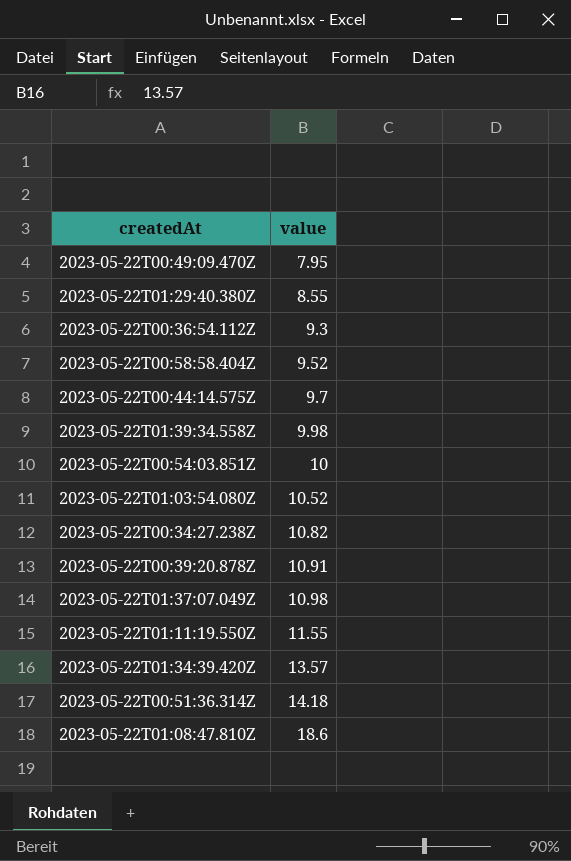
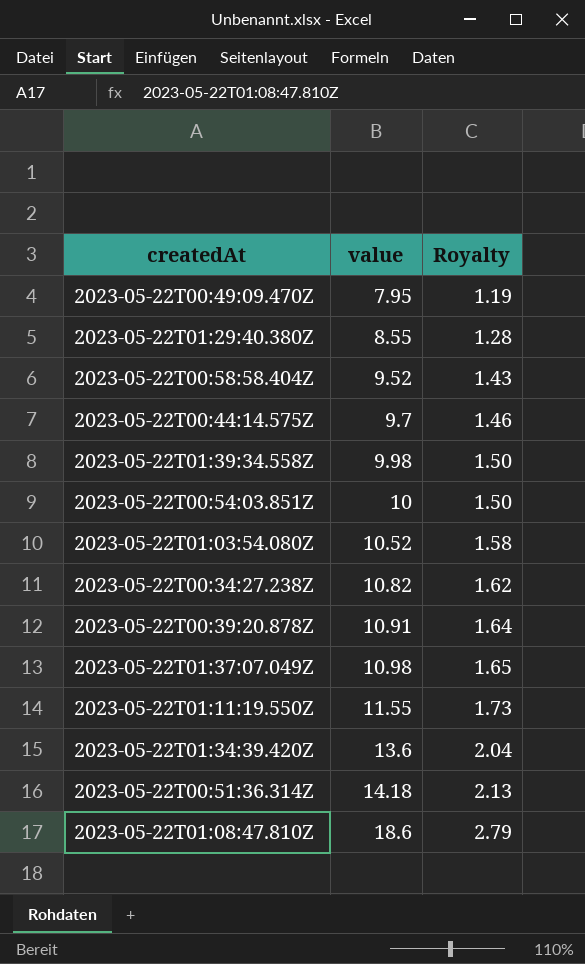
column Royalty | formula: none -> [value] * 0.15
row 2023-05-22T00:36:54.112Z: 9.3 -> none
2023-05-22T01:34:39.420Z | value: 13.57 -> 13.6

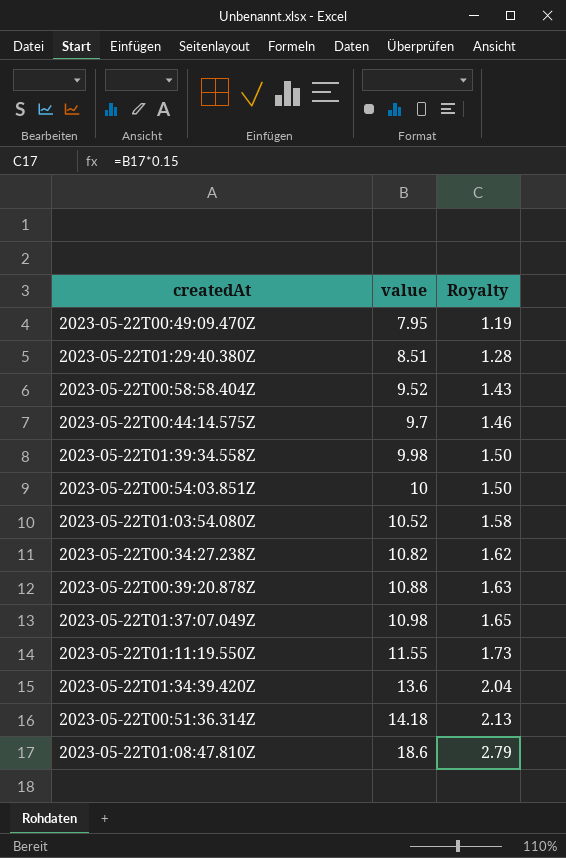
2023-05-22T01:29:40.380Z | value: 8.55 -> 8.51
2023-05-22T00:39:20.878Z | value: 10.91 -> 10.88
2023-05-22T00:39:20.878Z | Royalty: 1.64 -> 1.63

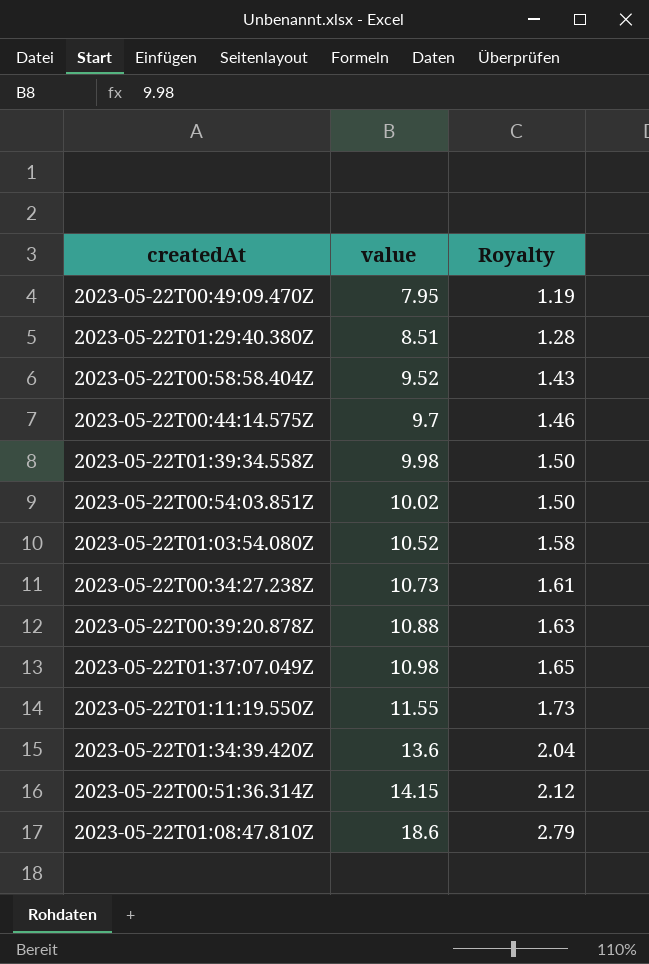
2023-05-22T00:54:03.851Z | value: 10 -> 10.02
2023-05-22T00:34:27.238Z | value: 10.82 -> 10.73
2023-05-22T00:34:27.238Z | Royalty: 1.62 -> 1.61
2023-05-22T00:51:36.314Z | value: 14.18 -> 14.15
2023-05-22T00:51:36.314Z | Royalty: 2.13 -> 2.12

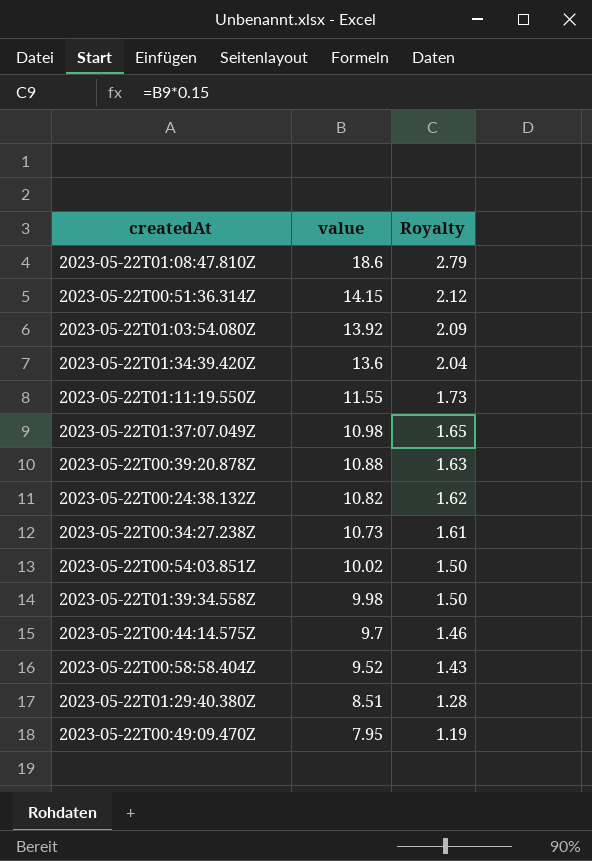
row order: value ascending -> value descending
2023-05-22T01:03:54.080Z | value: 10.52 -> 13.92
2023-05-22T01:03:54.080Z | Royalty: 1.58 -> 2.09
row 2023-05-22T00:24:38.132Z: none -> 10.82 | 1.62

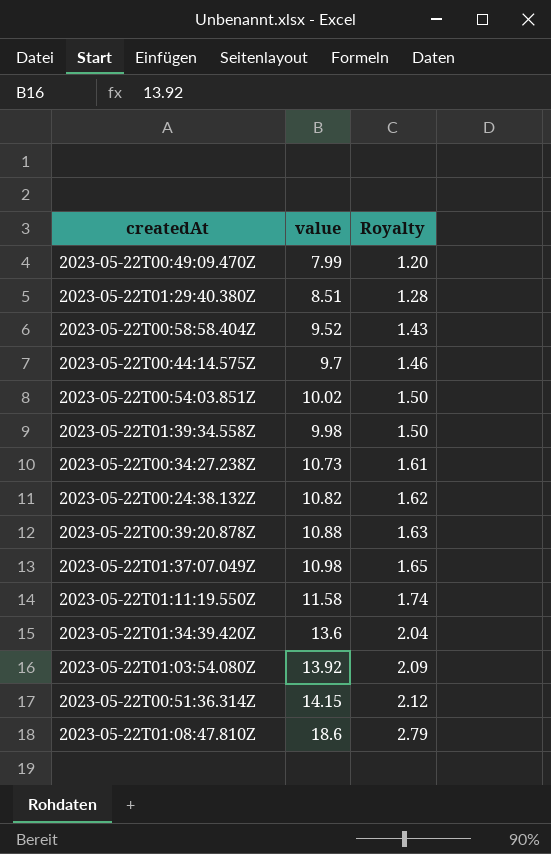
row order: value descending -> Royalty ascending
2023-05-22T00:49:09.470Z | value: 7.95 -> 7.99
2023-05-22T00:49:09.470Z | Royalty: 1.19 -> 1.20
2023-05-22T01:11:19.550Z | value: 11.55 -> 11.58
2023-05-22T01:11:19.550Z | Royalty: 1.73 -> 1.74

